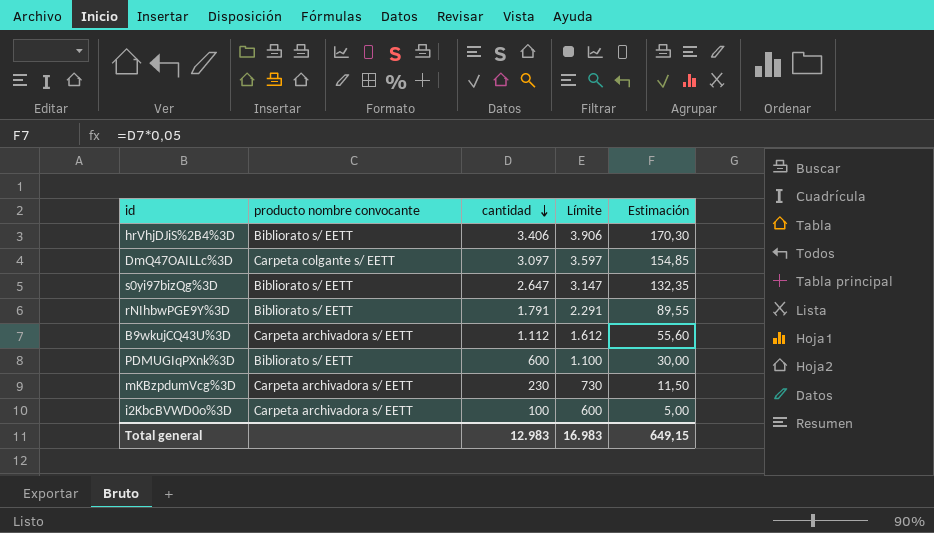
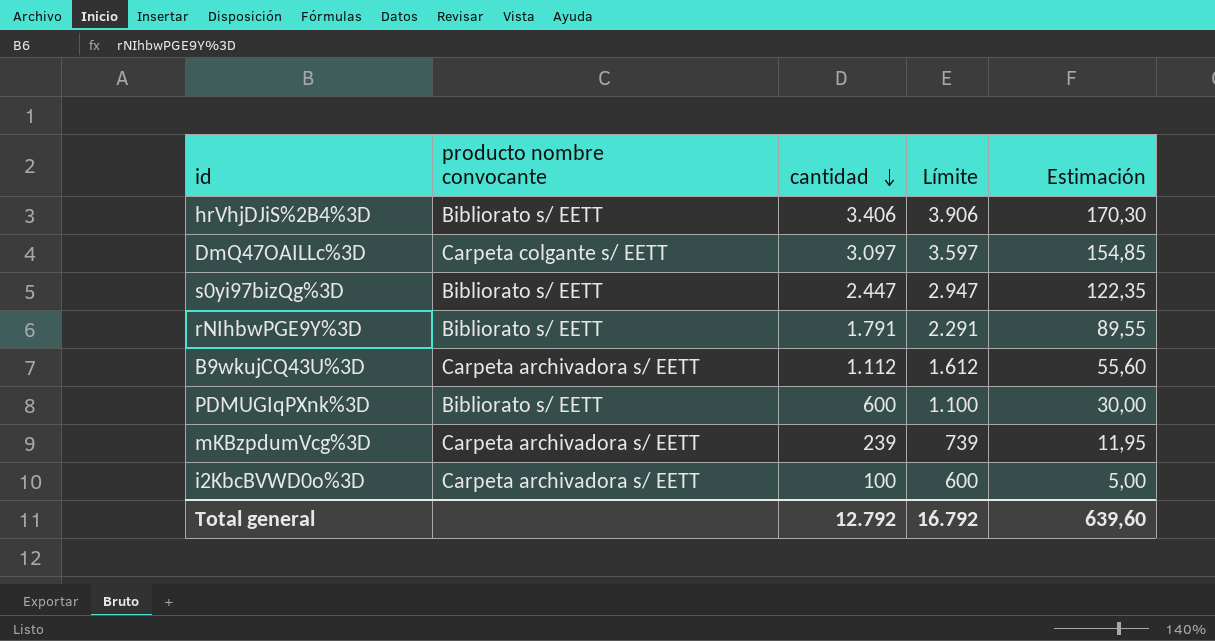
s0yi97bizQg%3D | cantidad: 2.647 -> 2.447
s0yi97bizQg%3D | Límite: 3.147 -> 2.947
s0yi97bizQg%3D | Estimación: 132,35 -> 122,35
mKBzpdumVcg%3D | cantidad: 230 -> 239
mKBzpdumVcg%3D | Límite: 730 -> 739
mKBzpdumVcg%3D | Estimación: 11,50 -> 11,95
Total general | cantidad: 12.983 -> 12.792
Total general | Límite: 16.983 -> 16.792
Total general | Estimación: 649,15 -> 639,60

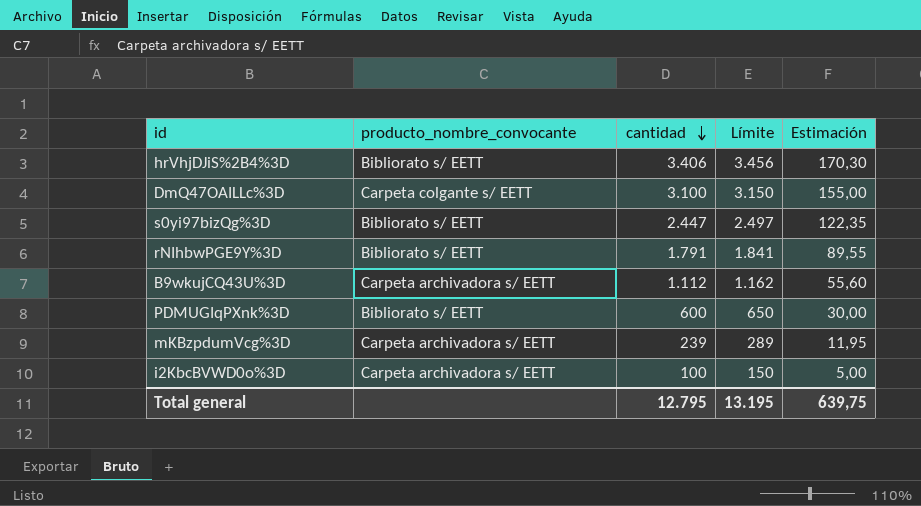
column name: producto nombre convocante -> producto_nombre_convocante
column Límite | formula: [cantidad] + 500 -> [cantidad] + 50
DmQ47OAILLc%3D | cantidad: 3.097 -> 3.100
DmQ47OAILLc%3D | Estimación: 154,85 -> 155,00
Total general | cantidad: 12.792 -> 12.795
Total general | Límite: 16.792 -> 13.195
Total general | Estimación: 639,60 -> 639,75

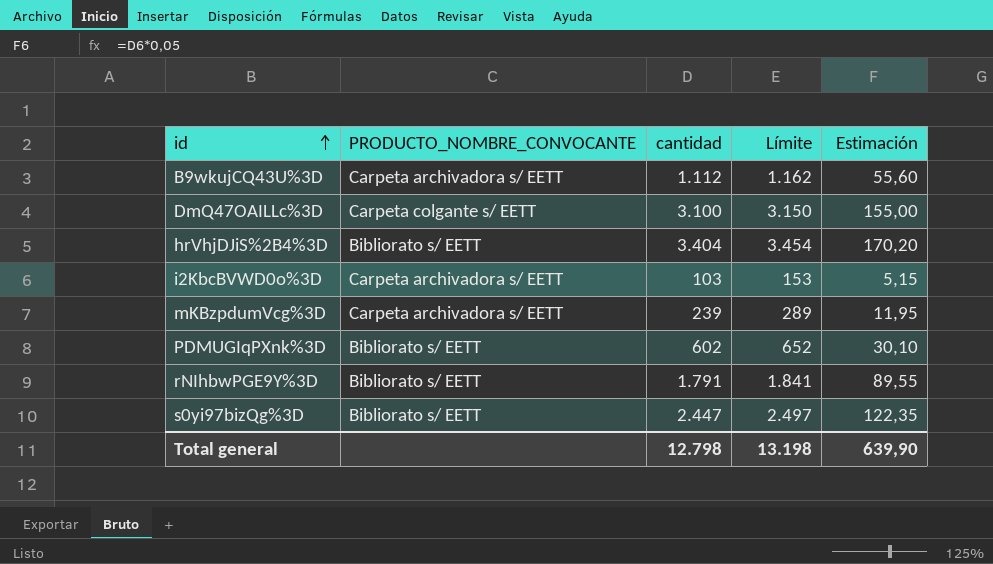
row order: cantidad descending -> id ascending
column name: producto_nombre_convocante -> PRODUCTO_NOMBRE_CONVOCANTE
hrVhjDJiS%2B4%3D | cantidad: 3.406 -> 3.404
hrVhjDJiS%2B4%3D | Límite: 3.456 -> 3.454
hrVhjDJiS%2B4%3D | Estimación: 170,30 -> 170,20
i2KbcBVWD0o%3D | cantidad: 100 -> 103
i2KbcBVWD0o%3D | Límite: 150 -> 153
i2KbcBVWD0o%3D | Estimación: 5,00 -> 5,15
PDMUGIqPXnk%3D | cantidad: 600 -> 602
PDMUGIqPXnk%3D | Límite: 650 -> 652
PDMUGIqPXnk%3D | Estimación: 30,00 -> 30,10
Total general | cantidad: 12.795 -> 12.798
Total general | Límite: 13.195 -> 13.198
Total general | Estimación: 639,75 -> 639,90

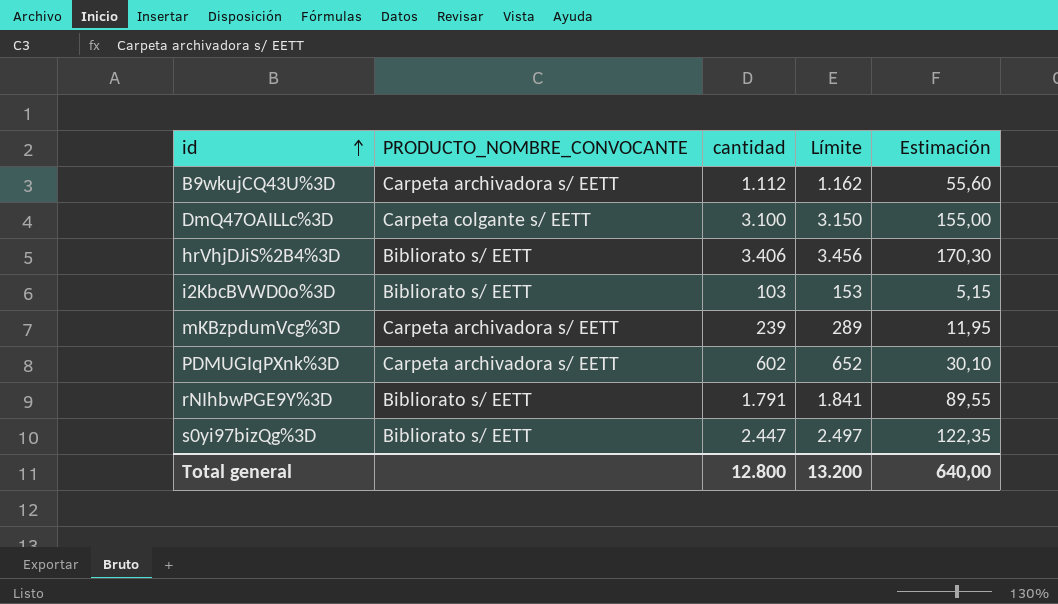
hrVhjDJiS%2B4%3D | cantidad: 3.404 -> 3.406
hrVhjDJiS%2B4%3D | Límite: 3.454 -> 3.456
hrVhjDJiS%2B4%3D | Estimación: 170,20 -> 170,30
i2KbcBVWD0o%3D | PRODUCTO_NOMBRE_CONVOCANTE: Carpeta archivadora s/ EETT -> Bibliorato s/ EETT
PDMUGIqPXnk%3D | PRODUCTO_NOMBRE_CONVOCANTE: Bibliorato s/ EETT -> Carpeta archivadora s/ EETT
Total general | cantidad: 12.798 -> 12.800
Total general | Límite: 13.198 -> 13.200
Total general | Estimación: 639,90 -> 640,00

